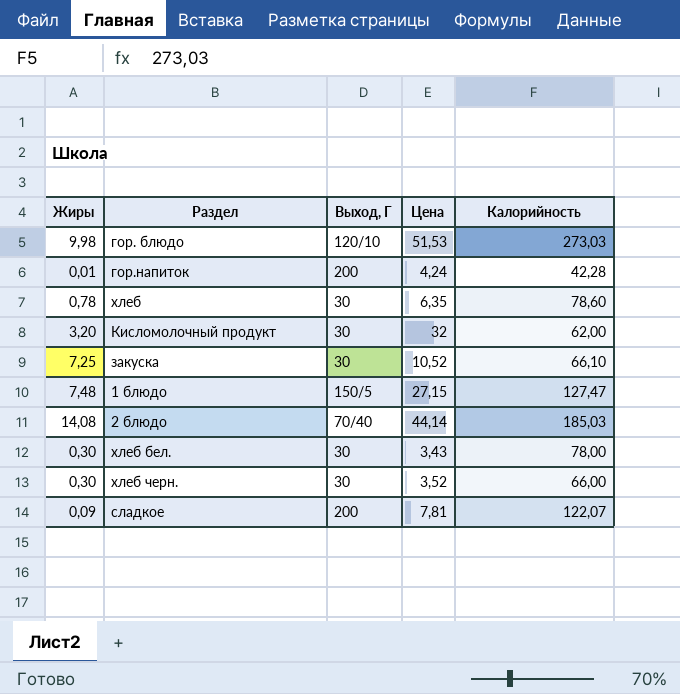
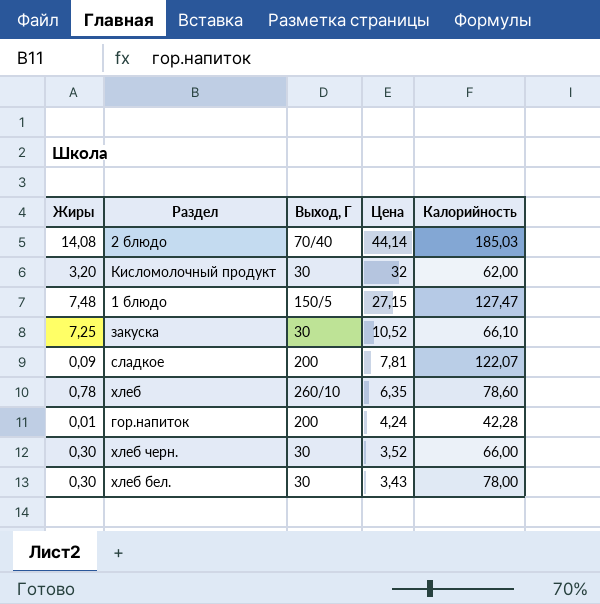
row order: none -> Цена descending
row гор. блюдо: 9,98 | 120/10 | 51,53 | 273,03 -> none
хлеб | Выход, Г: 30 -> 260/10

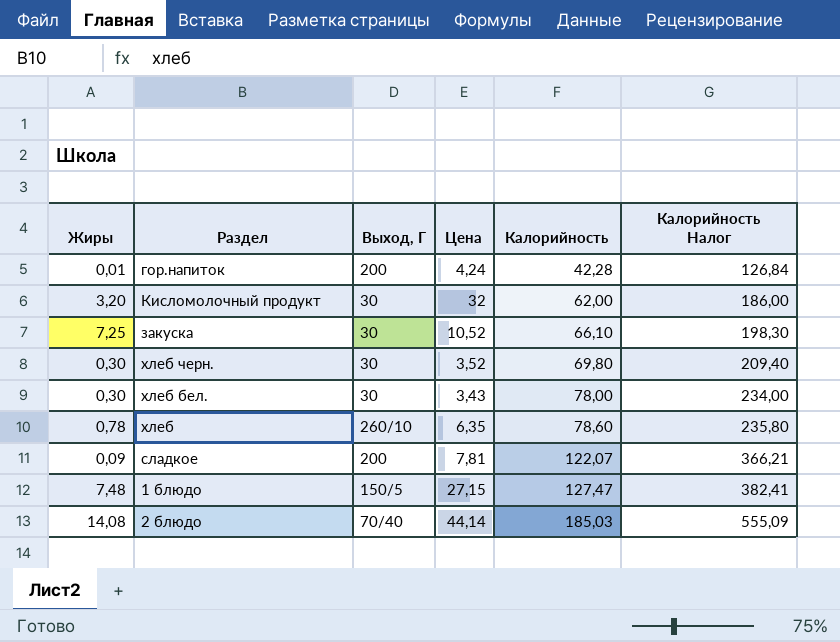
row order: Цена descending -> Калорийность ascending
column Калорийность Налог | formula: none -> [Калорийность] * 3
хлеб черн. | Калорийность: 66,00 -> 69,80

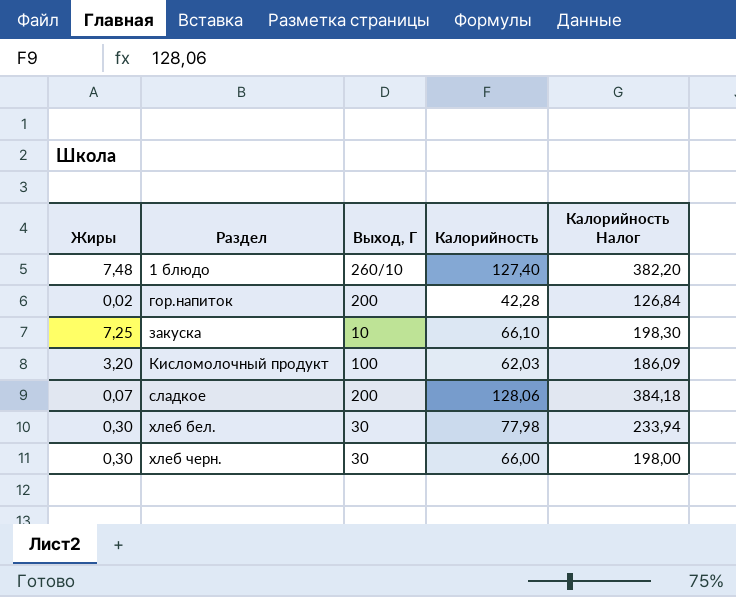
row order: Калорийность ascending -> Раздел ascending
column Цена | position: 4 -> none
row хлеб: 0,78 | 260/10 | 6,35 | 78,60 | 235,80 -> none
row 2 блюдо: 14,08 | 70/40 | 44,14 | 185,03 | 555,09 -> none
1 блюдо | Выход, Г: 150/5 -> 260/10
1 блюдо | Калорийность: 127,47 -> 127,40
1 блюдо | Калорийность Налог: 382,41 -> 382,20
гор.напиток | Жиры: 0,01 -> 0,02
закуска | Выход, Г: 30 -> 10
Кисломолочный продукт | Выход, Г: 30 -> 100
Кисломолочный продукт | Калорийность: 62,00 -> 62,03
Кисломолочный продукт | Калорийность Налог: 186,00 -> 186,09
сладкое | Жиры: 0,09 -> 0,07
сладкое | Калорийность: 122,07 -> 128,06
сладкое | Калорийность Налог: 366,21 -> 384,18
хлеб бел. | Калорийность: 78,00 -> 77,98
хлеб бел. | Калорийность Налог: 234,00 -> 233,94
хлеб черн. | Калорийность: 69,80 -> 66,00
хлеб черн. | Калорийность Налог: 209,40 -> 198,00

